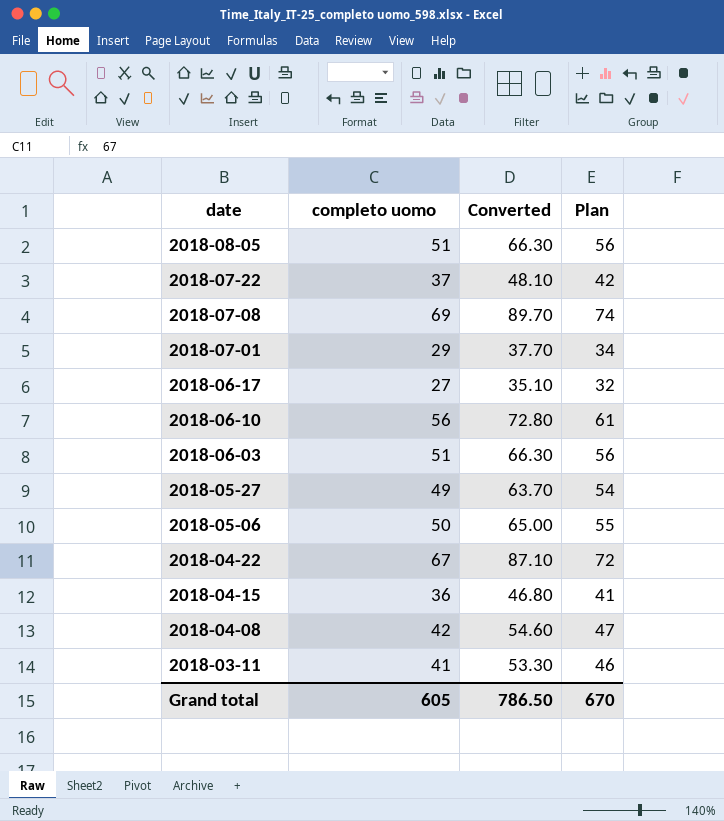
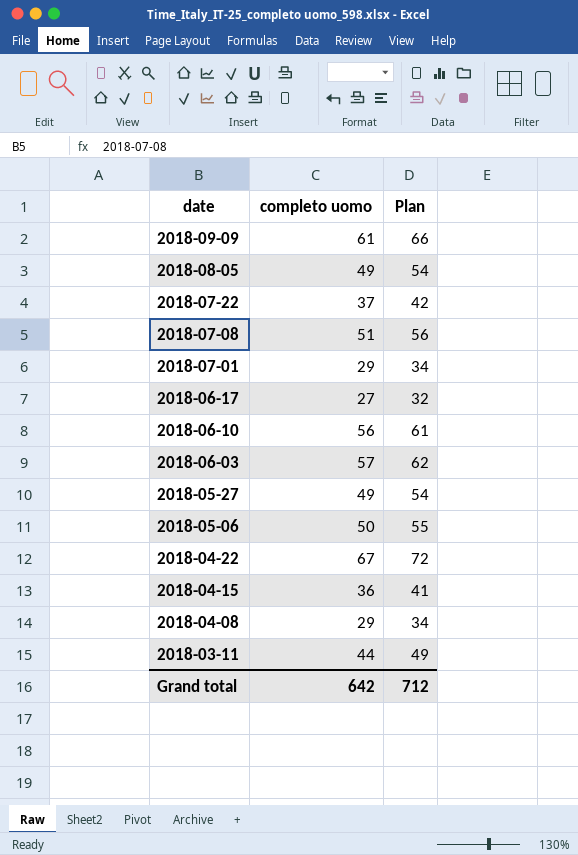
column Converted | formula: [completo uomo] * 1.3 -> none
row 2018-09-09: none -> 61 | 66
2018-08-05 | completo uomo: 51 -> 49
2018-08-05 | Plan: 56 -> 54
2018-07-08 | completo uomo: 69 -> 51
2018-07-08 | Plan: 74 -> 56
2018-06-03 | completo uomo: 51 -> 57
2018-06-03 | Plan: 56 -> 62
2018-04-08 | completo uomo: 42 -> 29
2018-04-08 | Plan: 47 -> 34
2018-03-11 | completo uomo: 41 -> 44
2018-03-11 | Plan: 46 -> 49
Grand total | completo uomo: 605 -> 642
Grand total | Plan: 670 -> 712

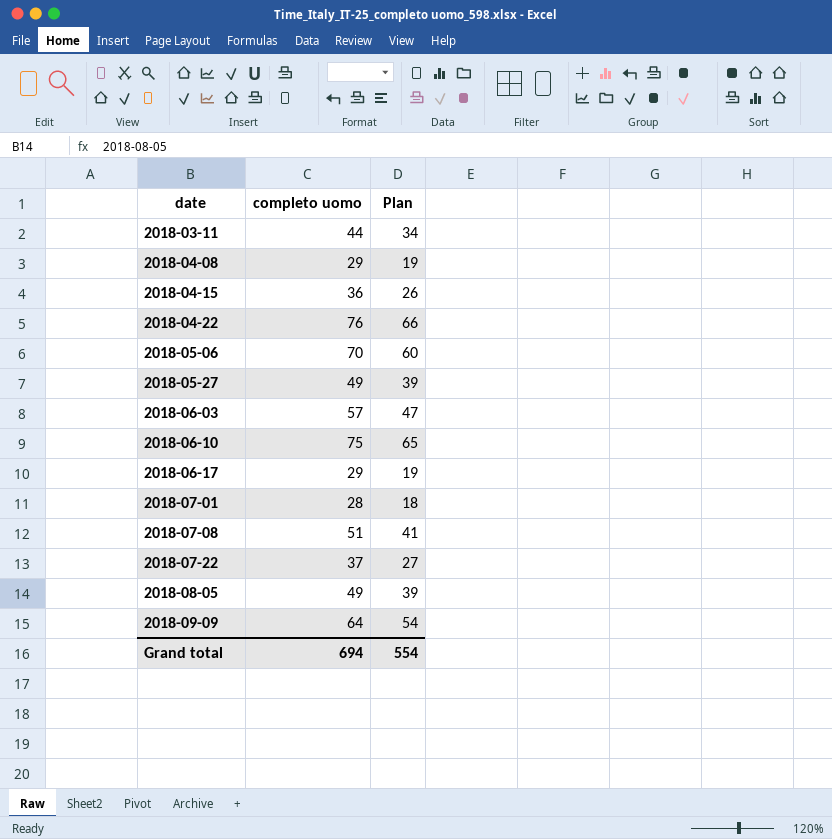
row order: date descending -> date ascending
column Plan | formula: [completo uomo] + 5 -> [completo uomo] - 10
2018-04-22 | completo uomo: 67 -> 76
2018-05-06 | completo uomo: 50 -> 70
2018-06-10 | completo uomo: 56 -> 75
2018-06-17 | completo uomo: 27 -> 29
2018-07-01 | completo uomo: 29 -> 28
2018-09-09 | completo uomo: 61 -> 64
Grand total | completo uomo: 642 -> 694
Grand total | Plan: 712 -> 554

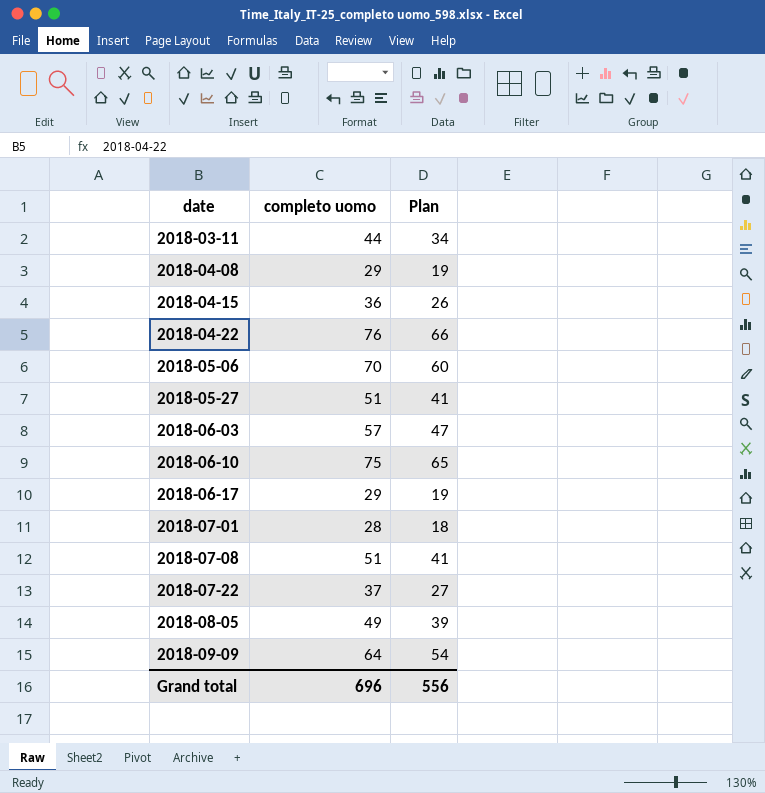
2018-05-27 | completo uomo: 49 -> 51
2018-05-27 | Plan: 39 -> 41
Grand total | completo uomo: 694 -> 696
Grand total | Plan: 554 -> 556

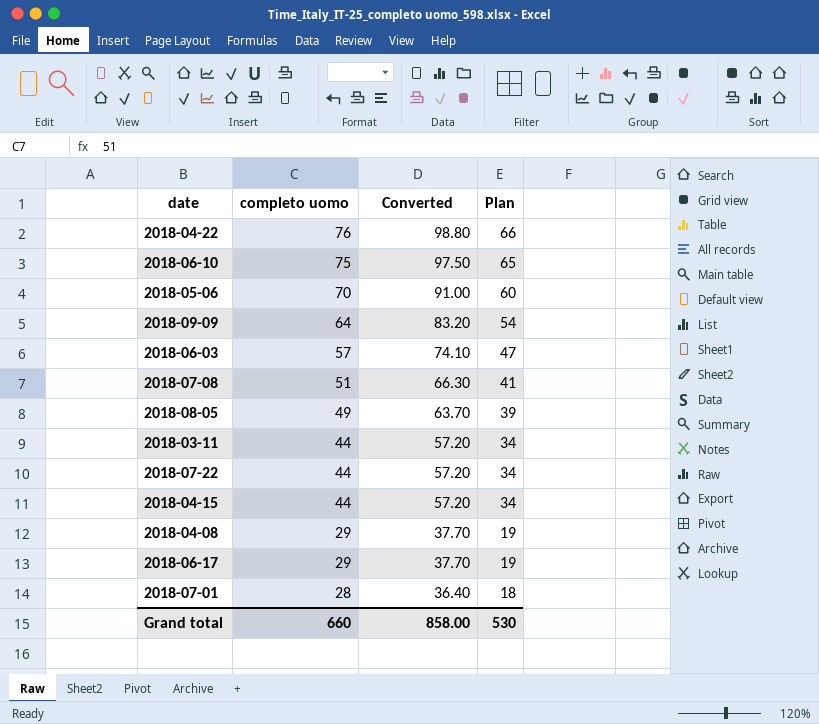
row order: date ascending -> completo uomo descending
column Converted | formula: none -> [completo uomo] * 1.3
row 2018-05-27: 51 | 41 -> none
2018-07-22 | completo uomo: 37 -> 44
2018-07-22 | Plan: 27 -> 34
2018-04-15 | completo uomo: 36 -> 44
2018-04-15 | Plan: 26 -> 34
Grand total | completo uomo: 696 -> 660
Grand total | Plan: 556 -> 530

